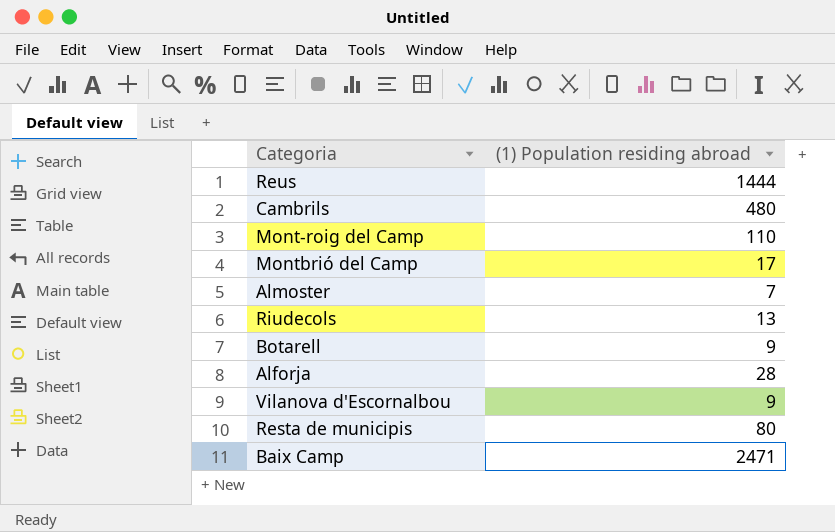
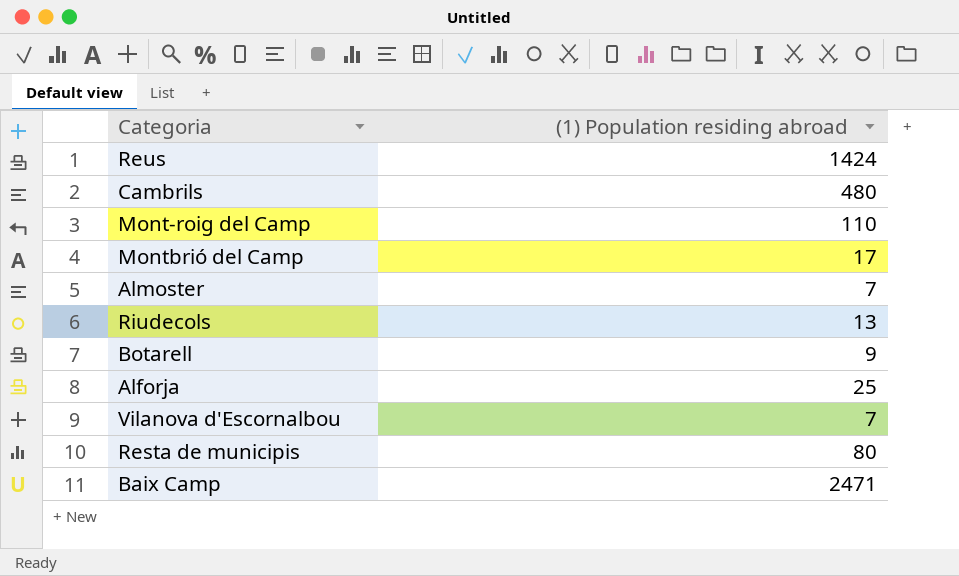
Reus | (1) Population residing abroad: 1444 -> 1424
Alforja | (1) Population residing abroad: 28 -> 25
Vilanova d'Escornalbou | (1) Population residing abroad: 9 -> 7

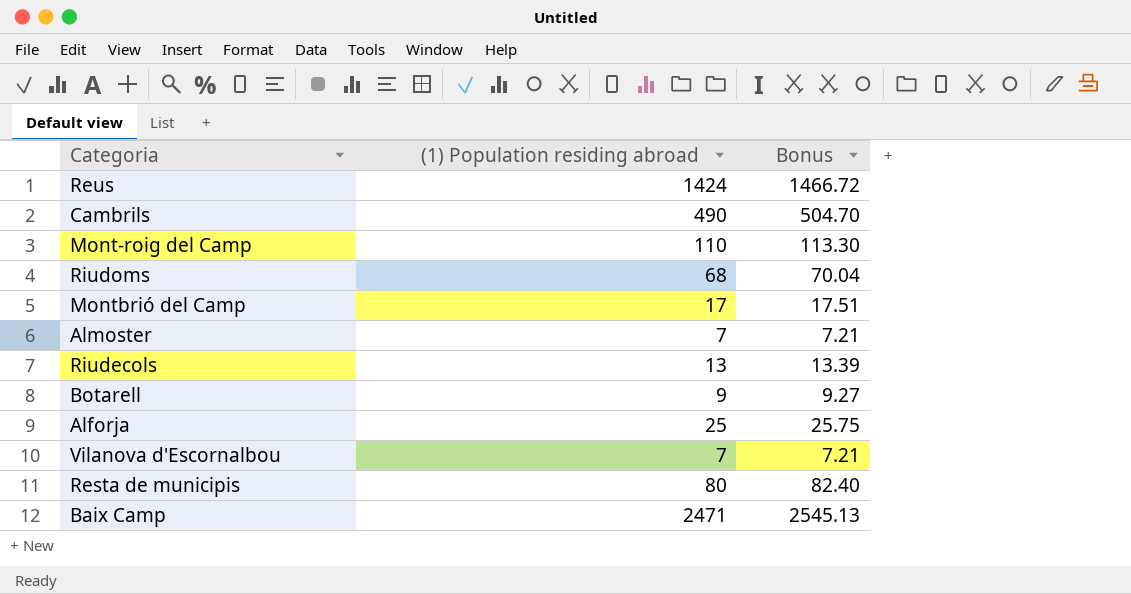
column Bonus | formula: none -> [(1) Population residing abroad] * 1.03
Cambrils | (1) Population residing abroad: 480 -> 490
row Riudoms: none -> 68 | 70.04

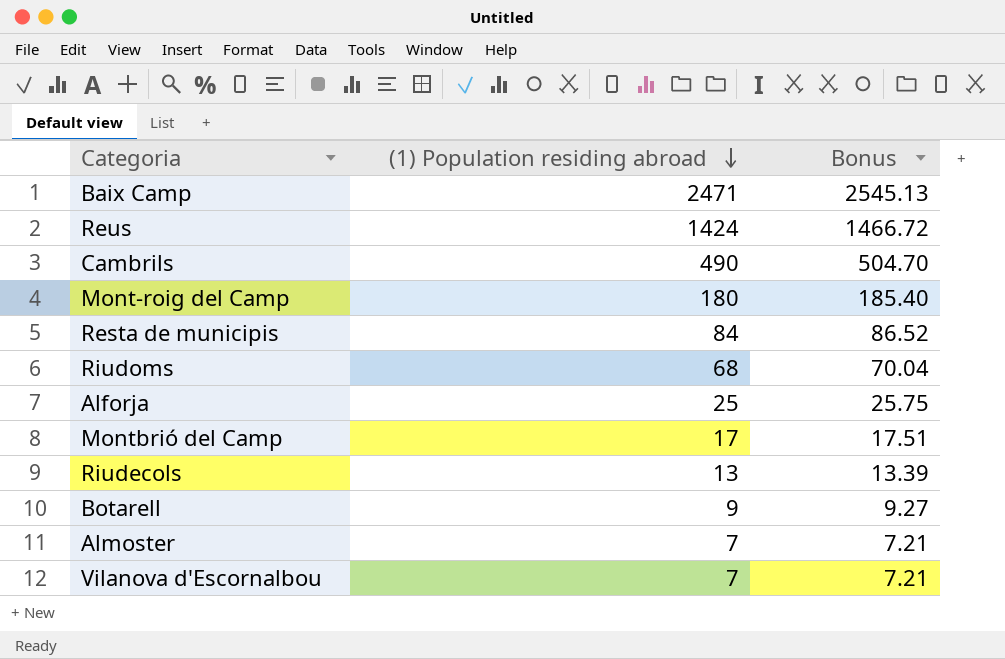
row order: none -> (1) Population residing abroad descending
Mont-roig del Camp | (1) Population residing abroad: 110 -> 180
Mont-roig del Camp | Bonus: 113.30 -> 185.40
Resta de municipis | (1) Population residing abroad: 80 -> 84
Resta de municipis | Bonus: 82.40 -> 86.52

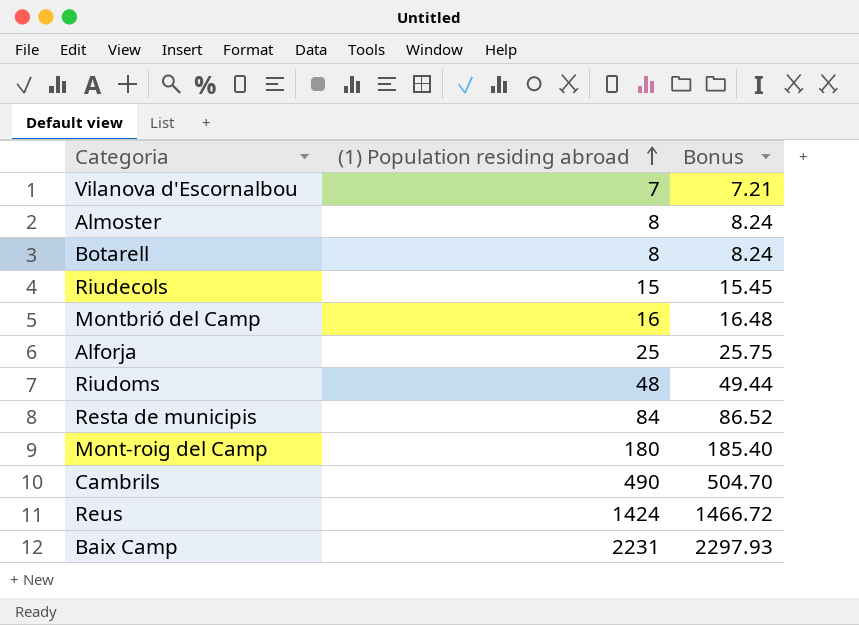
row order: (1) Population residing abroad descending -> (1) Population residing abroad ascending
Almoster | (1) Population residing abroad: 7 -> 8
Almoster | Bonus: 7.21 -> 8.24
Botarell | (1) Population residing abroad: 9 -> 8
Botarell | Bonus: 9.27 -> 8.24
Riudecols | (1) Population residing abroad: 13 -> 15
Riudecols | Bonus: 13.39 -> 15.45
Montbrió del Camp | (1) Population residing abroad: 17 -> 16
Montbrió del Camp | Bonus: 17.51 -> 16.48
Riudoms | (1) Population residing abroad: 68 -> 48
Riudoms | Bonus: 70.04 -> 49.44
Baix Camp | (1) Population residing abroad: 2471 -> 2231
Baix Camp | Bonus: 2545.13 -> 2297.93

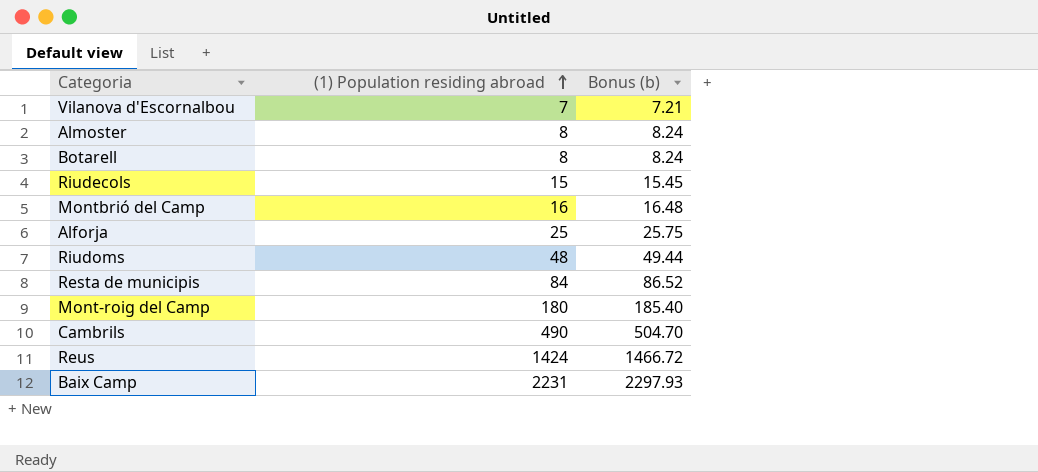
column name: Bonus -> Bonus (b)

